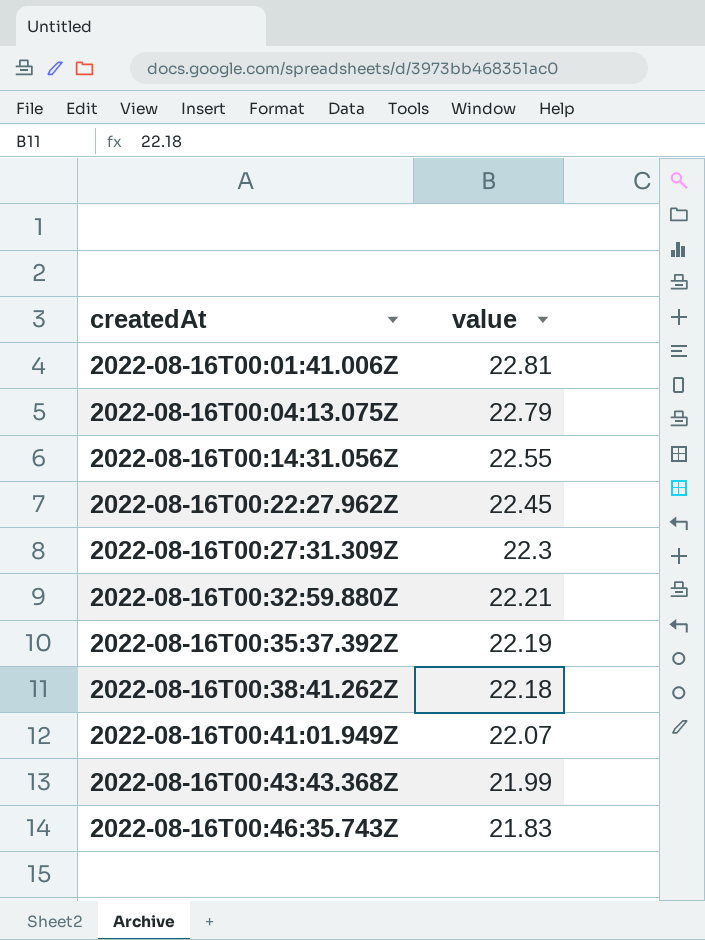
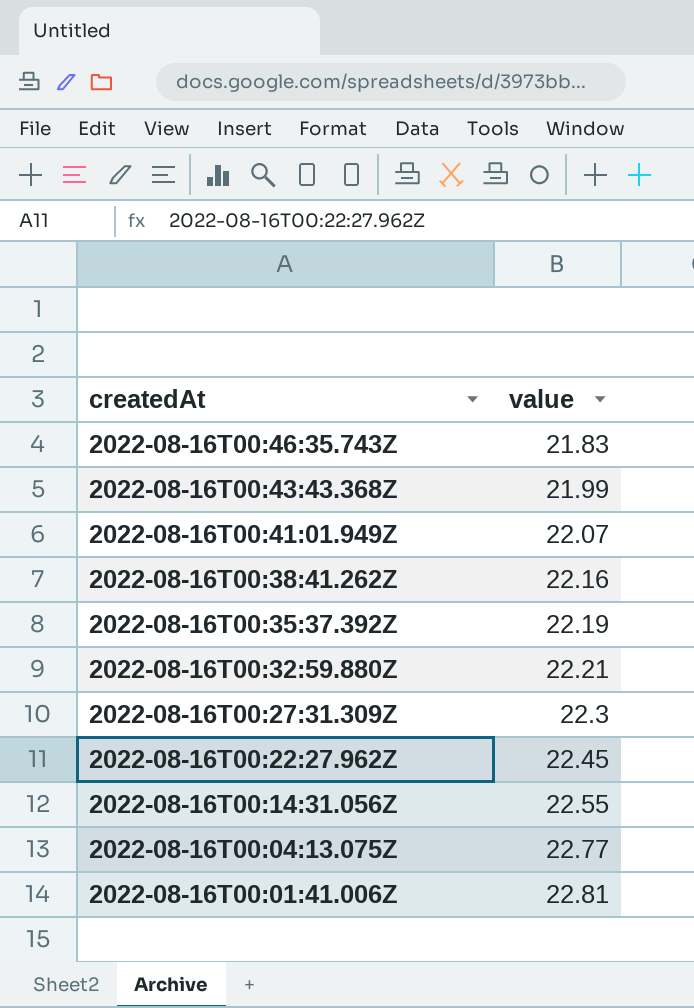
row order: createdAt ascending -> createdAt descending
2022-08-16T00:38:41.262Z | value: 22.18 -> 22.16
2022-08-16T00:04:13.075Z | value: 22.79 -> 22.77

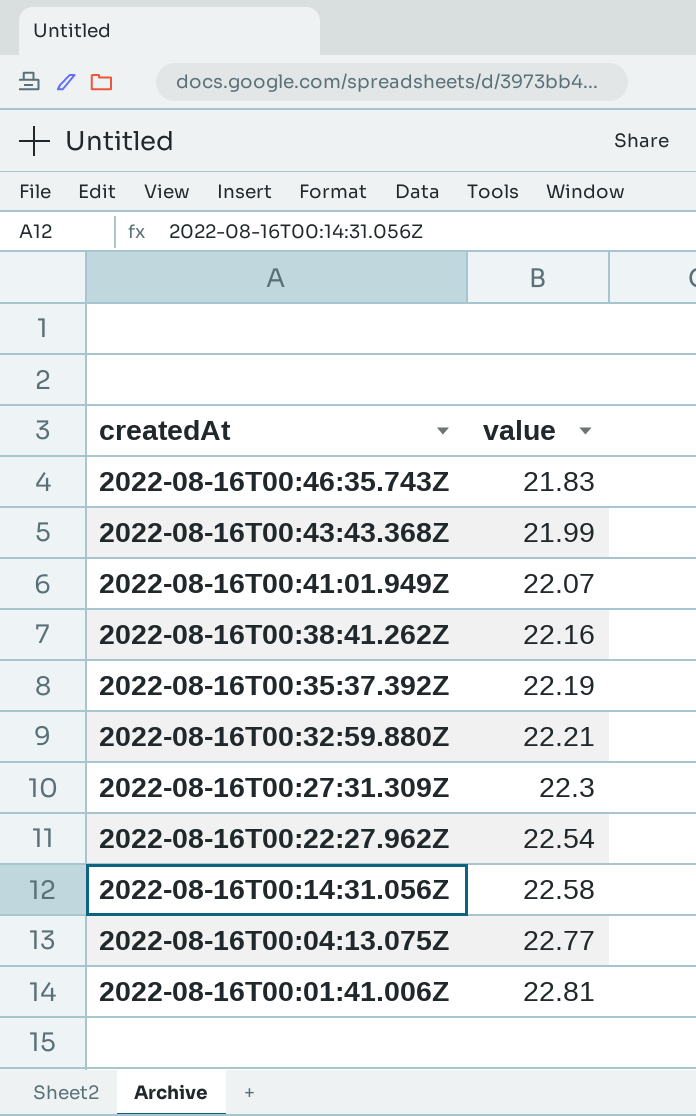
2022-08-16T00:22:27.962Z | value: 22.45 -> 22.54
2022-08-16T00:14:31.056Z | value: 22.55 -> 22.58

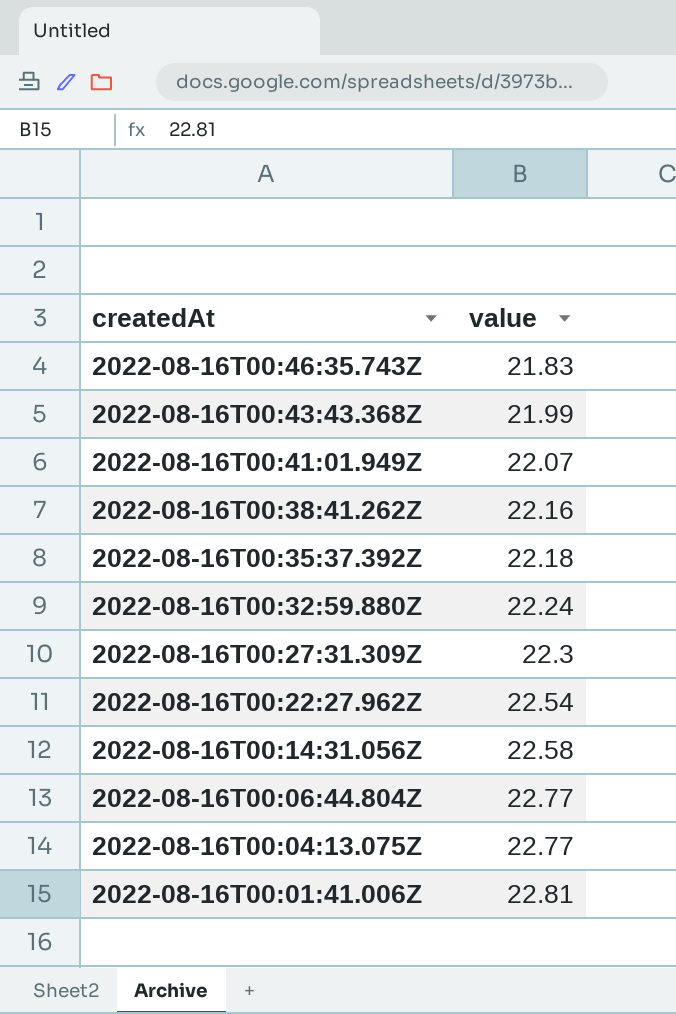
2022-08-16T00:35:37.392Z | value: 22.19 -> 22.18
2022-08-16T00:32:59.880Z | value: 22.21 -> 22.24
row 2022-08-16T00:06:44.804Z: none -> 22.77

